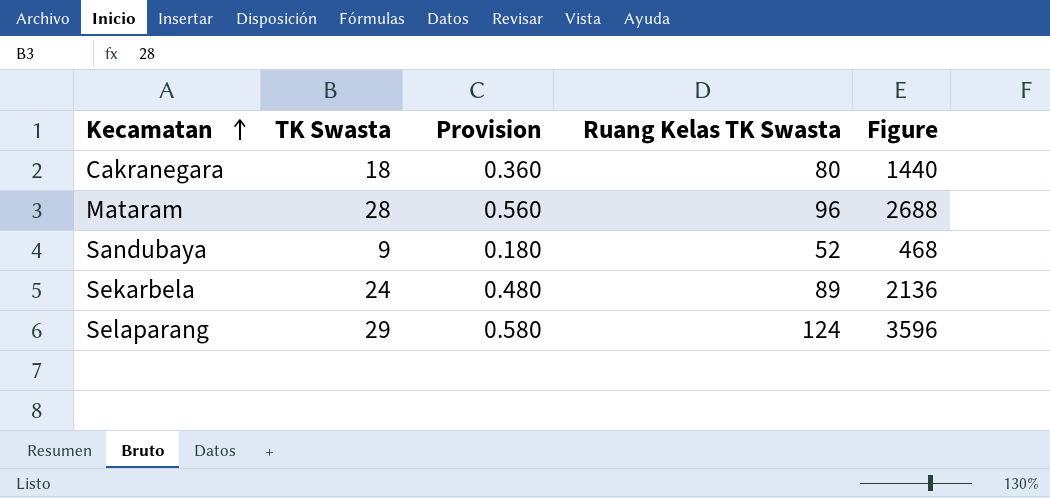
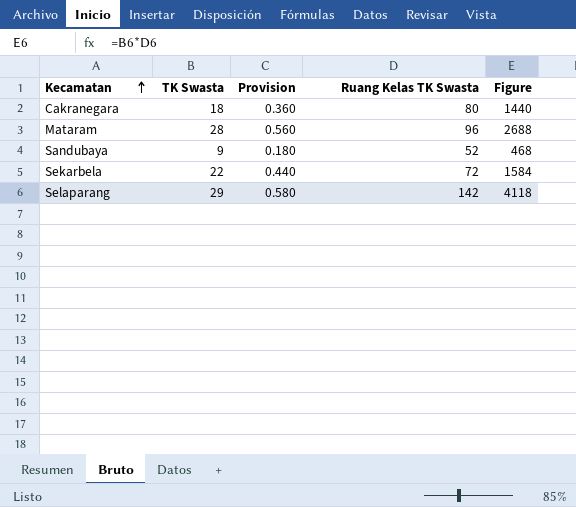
Sekarbela | TK Swasta: 24 -> 22
Sekarbela | Provision: 0.480 -> 0.440
Sekarbela | Ruang Kelas TK Swasta: 89 -> 72
Sekarbela | Figure: 2136 -> 1584
Selaparang | Ruang Kelas TK Swasta: 124 -> 142
Selaparang | Figure: 3596 -> 4118

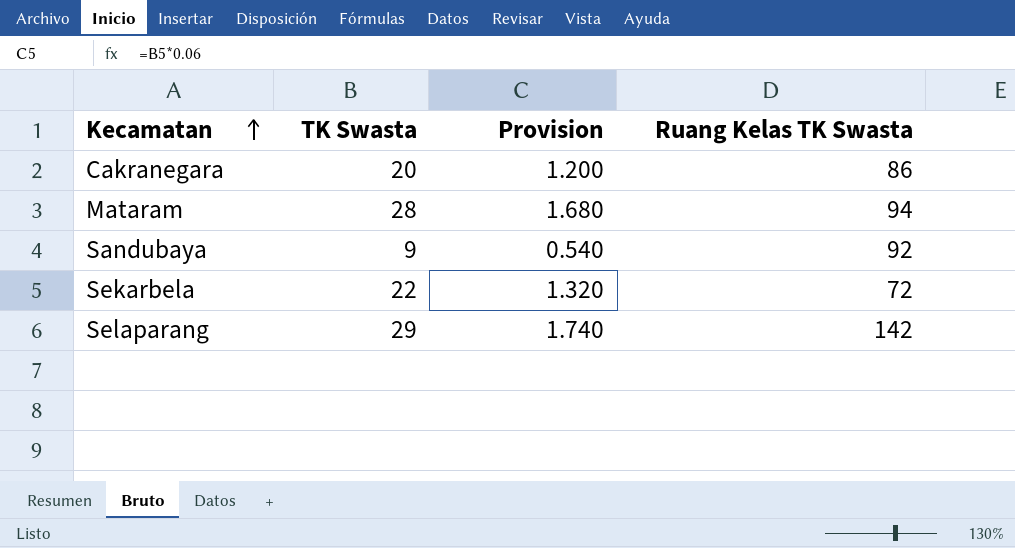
column Figure | formula: [TK Swasta] * [Ruang Kelas TK Swasta] -> none
column Provision | formula: [TK Swasta] * 0.02 -> [TK Swasta] * 0.06
Cakranegara | TK Swasta: 18 -> 20
Cakranegara | Ruang Kelas TK Swasta: 80 -> 86
Mataram | Ruang Kelas TK Swasta: 96 -> 94
Sandubaya | Ruang Kelas TK Swasta: 52 -> 92

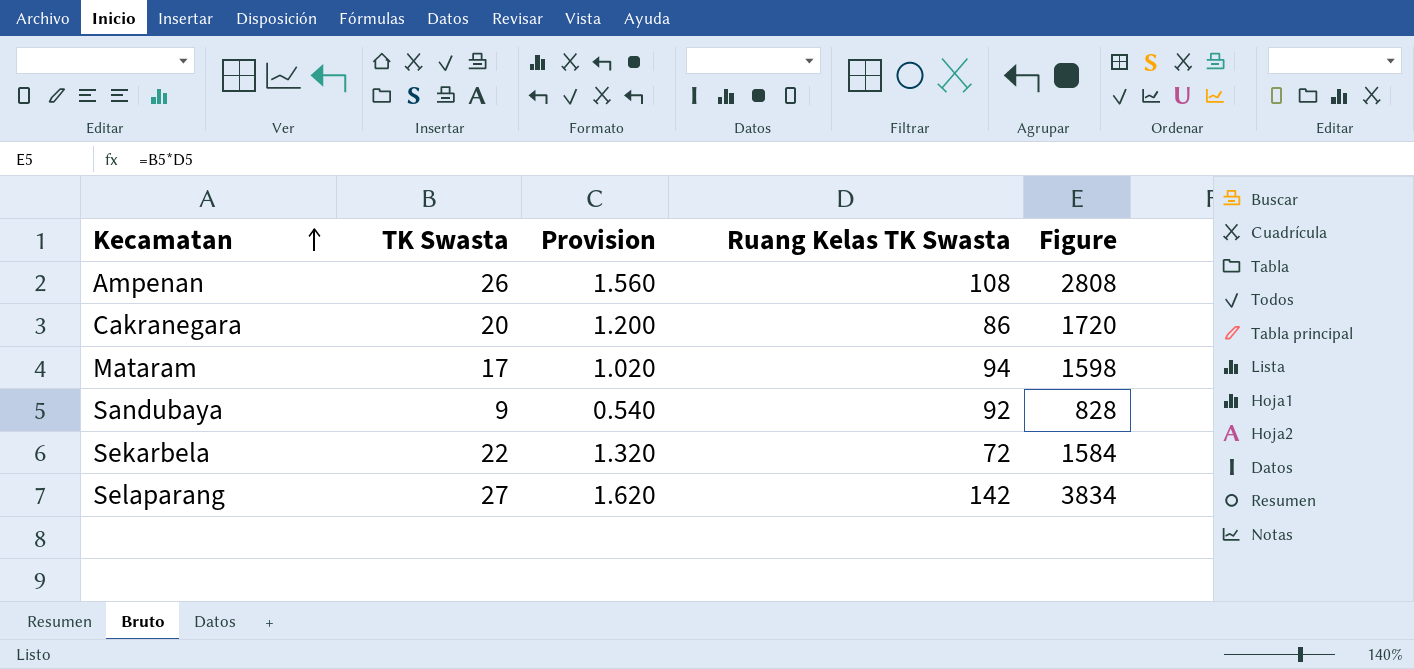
column Figure | formula: none -> [TK Swasta] * [Ruang Kelas TK Swasta]
row Ampenan: none -> 26 | 1.560 | 108 | 2808
Mataram | TK Swasta: 28 -> 17
Mataram | Provision: 1.680 -> 1.020
Selaparang | TK Swasta: 29 -> 27
Selaparang | Provision: 1.740 -> 1.620

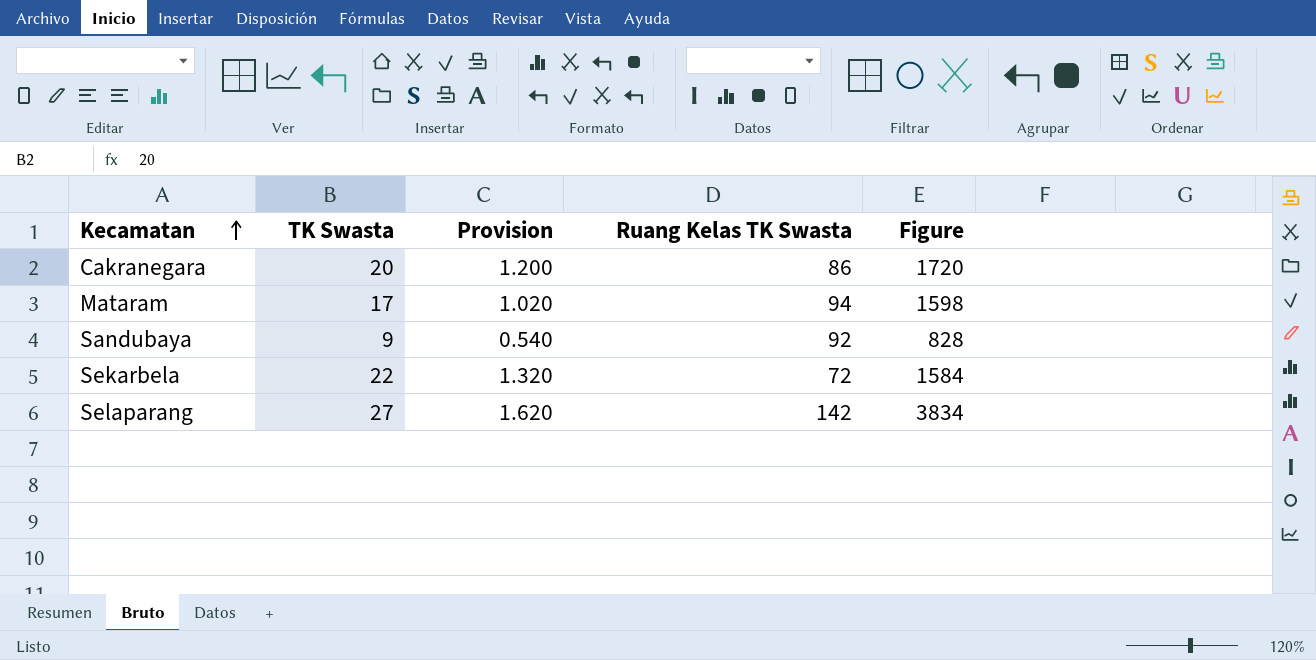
row Ampenan: 26 | 1.560 | 108 | 2808 -> none

